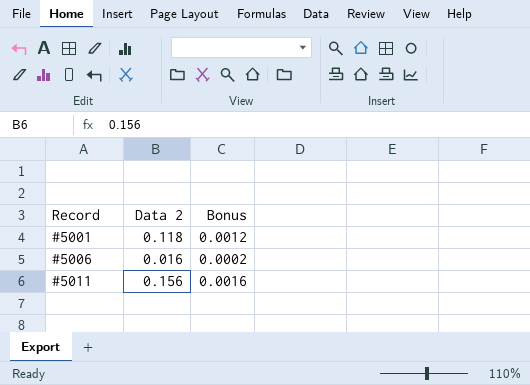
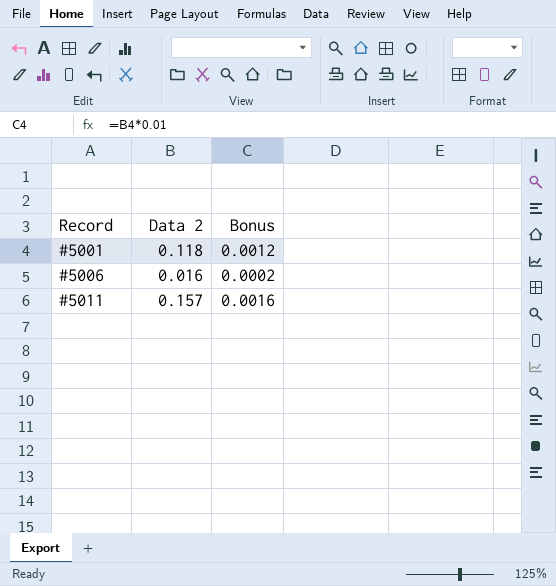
#5011 | Data 2: 0.156 -> 0.157

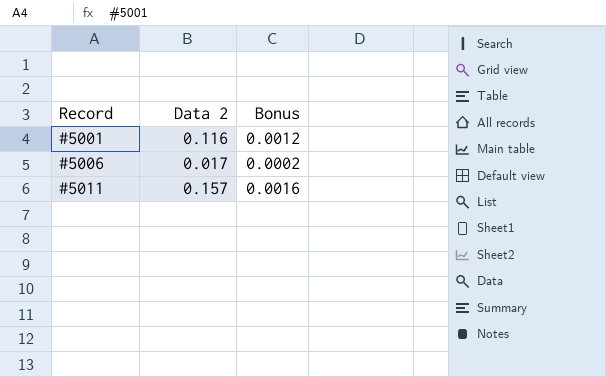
#5001 | Data 2: 0.118 -> 0.116
#5006 | Data 2: 0.016 -> 0.017

